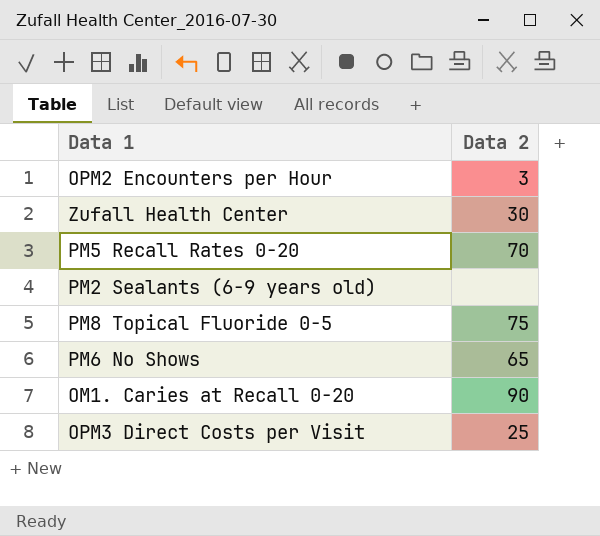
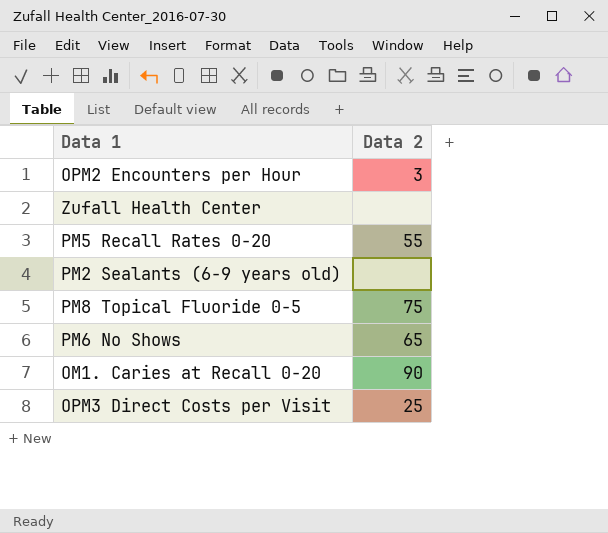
Zufall Health Center | Data 2: 30 -> none
PM5 Recall Rates 0-20 | Data 2: 70 -> 55

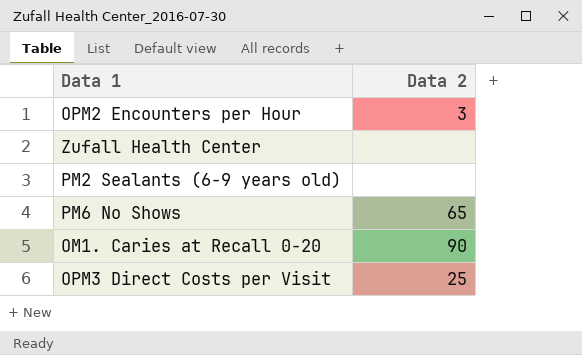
row PM5 Recall Rates 0-20: 55 -> none
row PM8 Topical Fluoride 0-5: 75 -> none

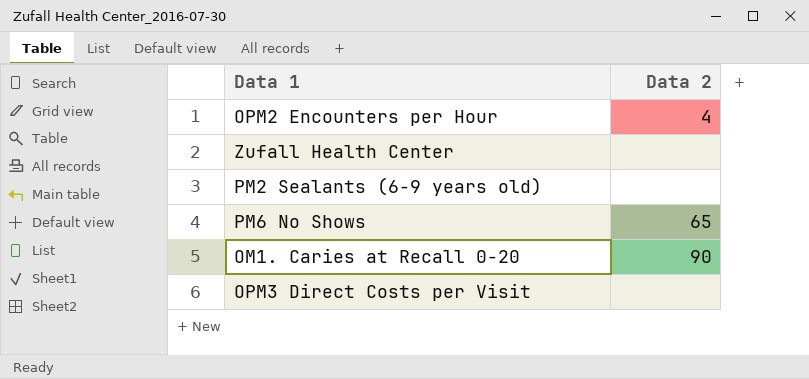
OPM2 Encounters per Hour | Data 2: 3 -> 4
OPM3 Direct Costs per Visit | Data 2: 25 -> none

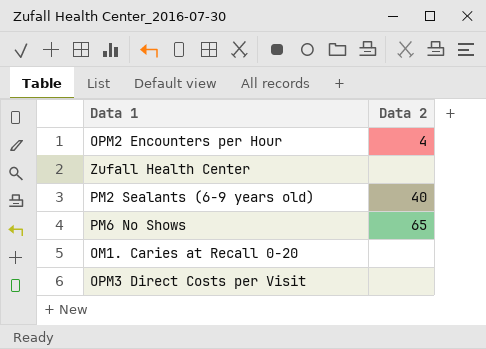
PM2 Sealants (6-9 years old) | Data 2: none -> 40
OM1. Caries at Recall 0-20 | Data 2: 90 -> none

